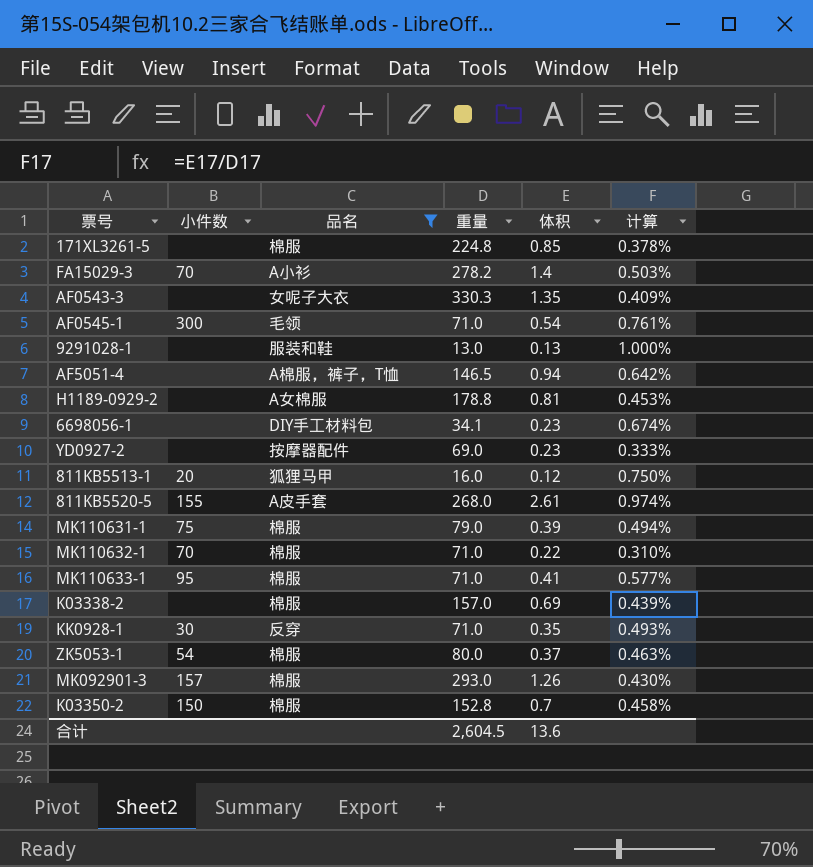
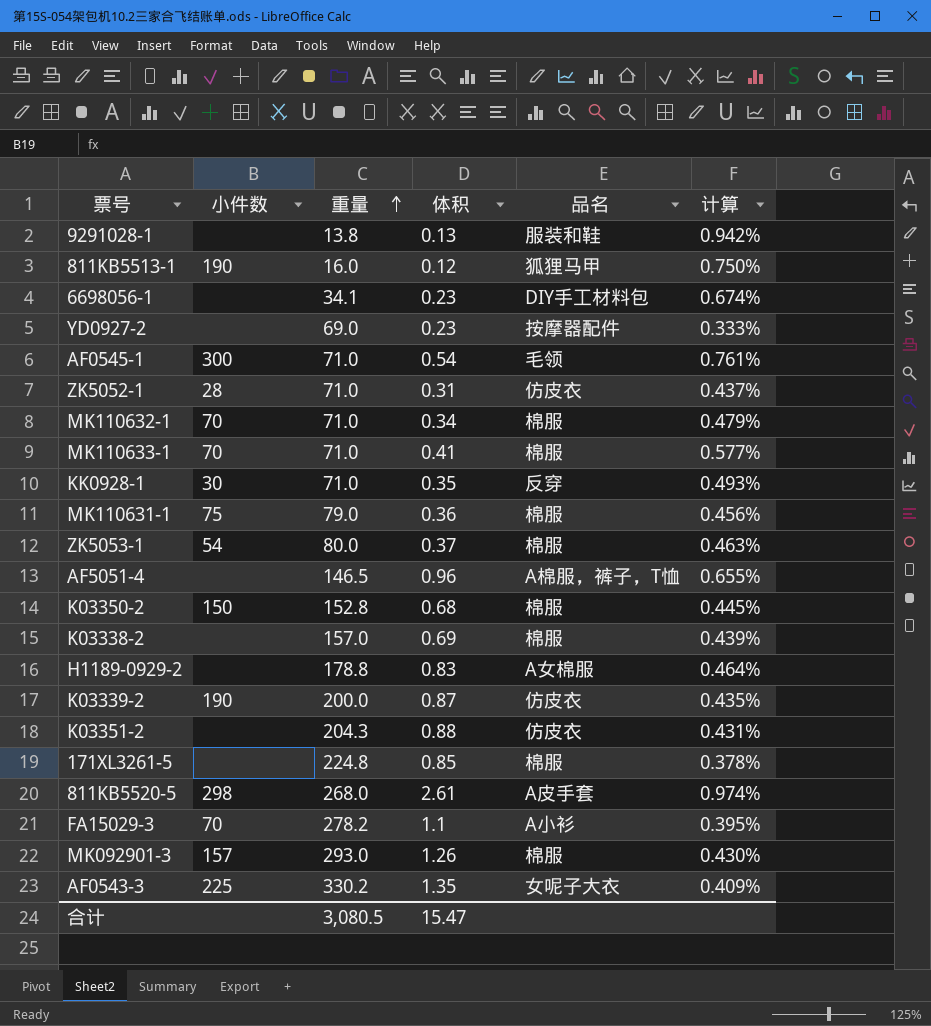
filter: 品名 != 仿皮衣 -> none
row order: none -> 重量 ascending
column 品名 | position: 3 -> 5
9291028-1 | 重量: 13.0 -> 13.8
9291028-1 | 计算: 1.000% -> 0.942%
811KB5513-1 | 小件数: 20 -> 190
MK110632-1 | 体积: 0.22 -> 0.34
MK110632-1 | 计算: 0.310% -> 0.479%
MK110633-1 | 小件数: 95 -> 70
MK110631-1 | 体积: 0.39 -> 0.36
MK110631-1 | 计算: 0.494% -> 0.456%
AF5051-4 | 体积: 0.94 -> 0.96
AF5051-4 | 计算: 0.642% -> 0.655%
K03350-2 | 体积: 0.7 -> 0.68
K03350-2 | 计算: 0.458% -> 0.445%
H1189-0929-2 | 体积: 0.81 -> 0.83
H1189-0929-2 | 计算: 0.453% -> 0.464%
811KB5520-5 | 小件数: 155 -> 298
FA15029-3 | 体积: 1.4 -> 1.1
FA15029-3 | 计算: 0.503% -> 0.395%
AF0543-3 | 小件数: none -> 225
AF0543-3 | 重量: 330.3 -> 330.2
合计 | 重量: 2,604.5 -> 3,080.5
合计 | 体积: 13.6 -> 15.47

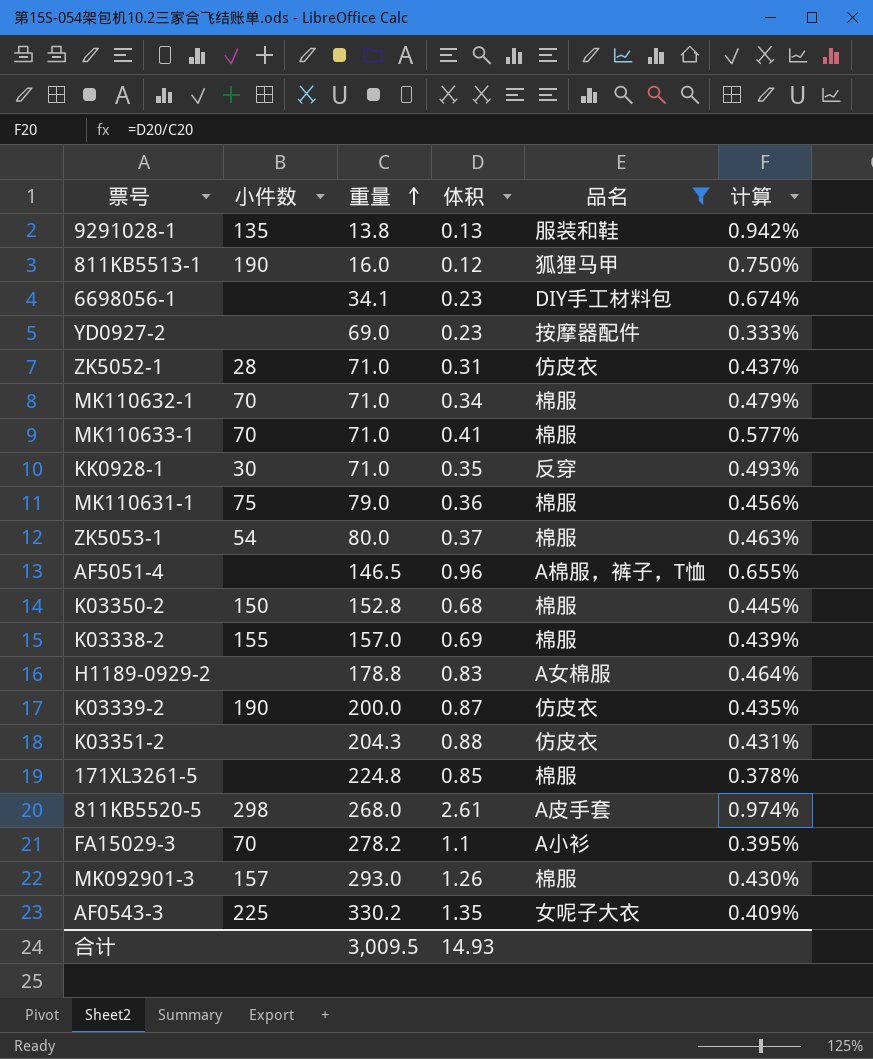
filter: none -> 品名 != 毛领
9291028-1 | 小件数: none -> 135
K03338-2 | 小件数: none -> 155
合计 | 重量: 3,080.5 -> 3,009.5
合计 | 体积: 15.47 -> 14.93

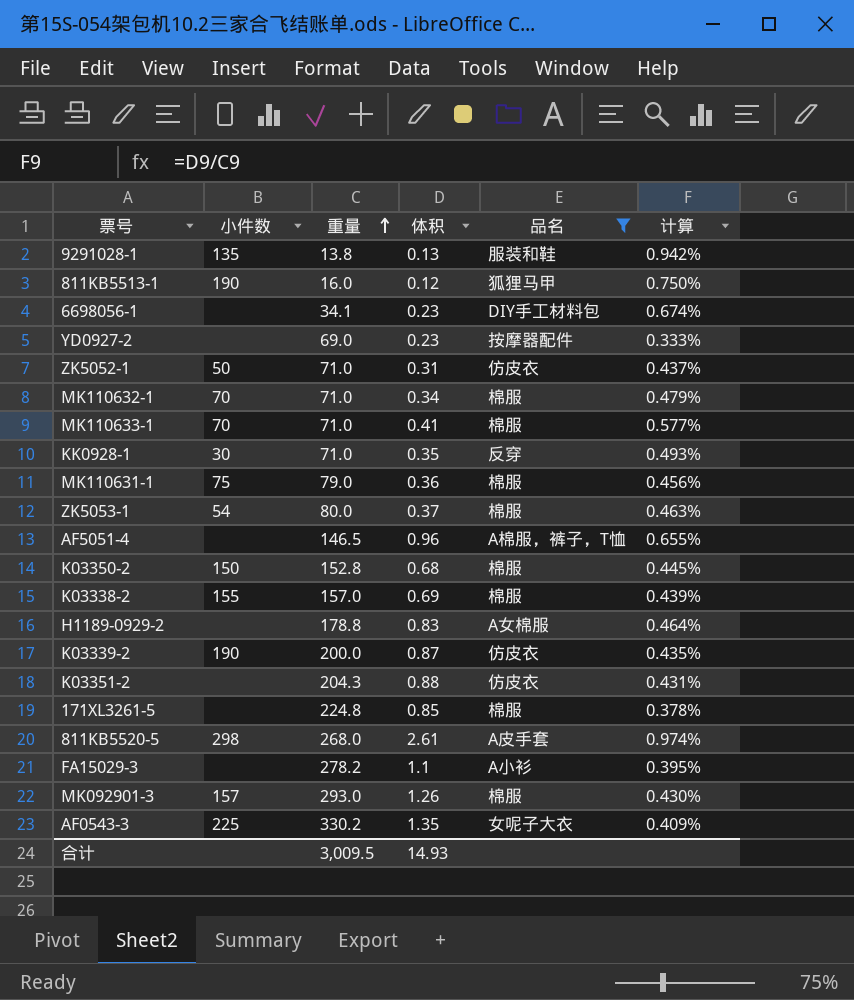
ZK5052-1 | 小件数: 28 -> 50
FA15029-3 | 小件数: 70 -> none

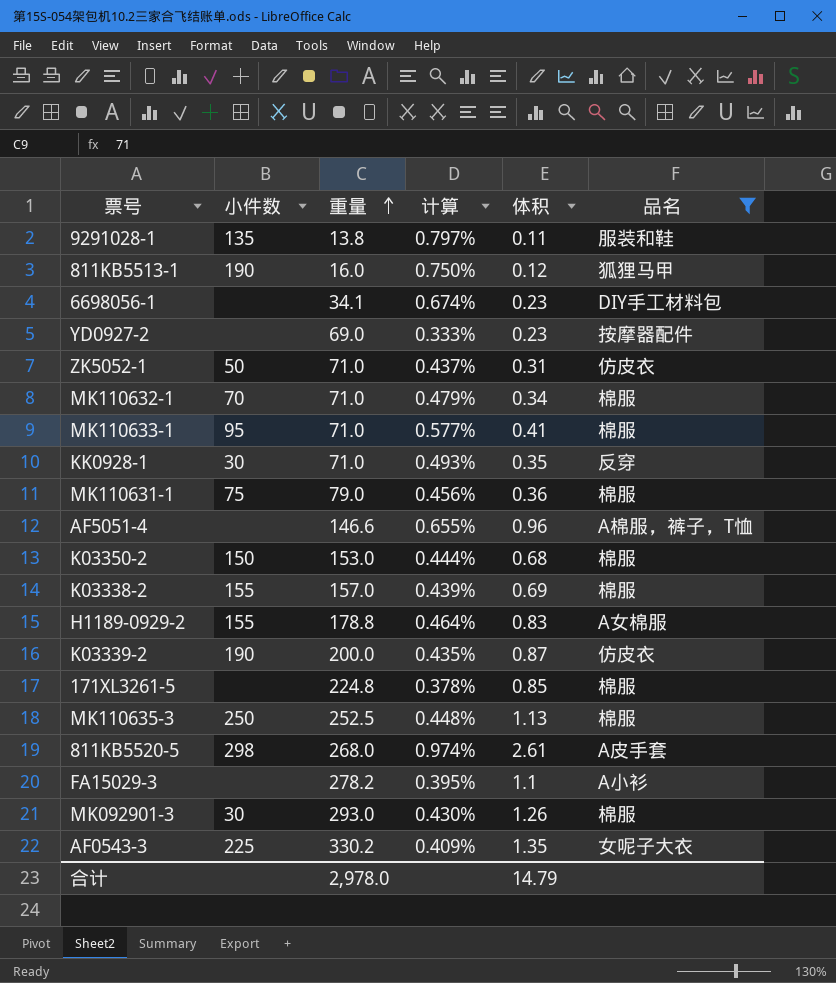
column 计算 | position: 6 -> 4
row ZK5053-1: 54 | 80.0 | 0.37 | 棉服 | 0.463% -> none
row K03351-2: none | 204.3 | 0.88 | 仿皮衣 | 0.431% -> none
9291028-1 | 计算: 0.942% -> 0.797%
9291028-1 | 体积: 0.13 -> 0.11
MK110633-1 | 小件数: 70 -> 95
AF5051-4 | 重量: 146.5 -> 146.6
K03350-2 | 重量: 152.8 -> 153.0
K03350-2 | 计算: 0.445% -> 0.444%
H1189-0929-2 | 小件数: none -> 155
row MK110635-3: none -> 250 | 252.5 | 0.448% | 1.13 | 棉服
MK092901-3 | 小件数: 157 -> 30
合计 | 重量: 3,009.5 -> 2,978.0
合计 | 体积: 14.93 -> 14.79

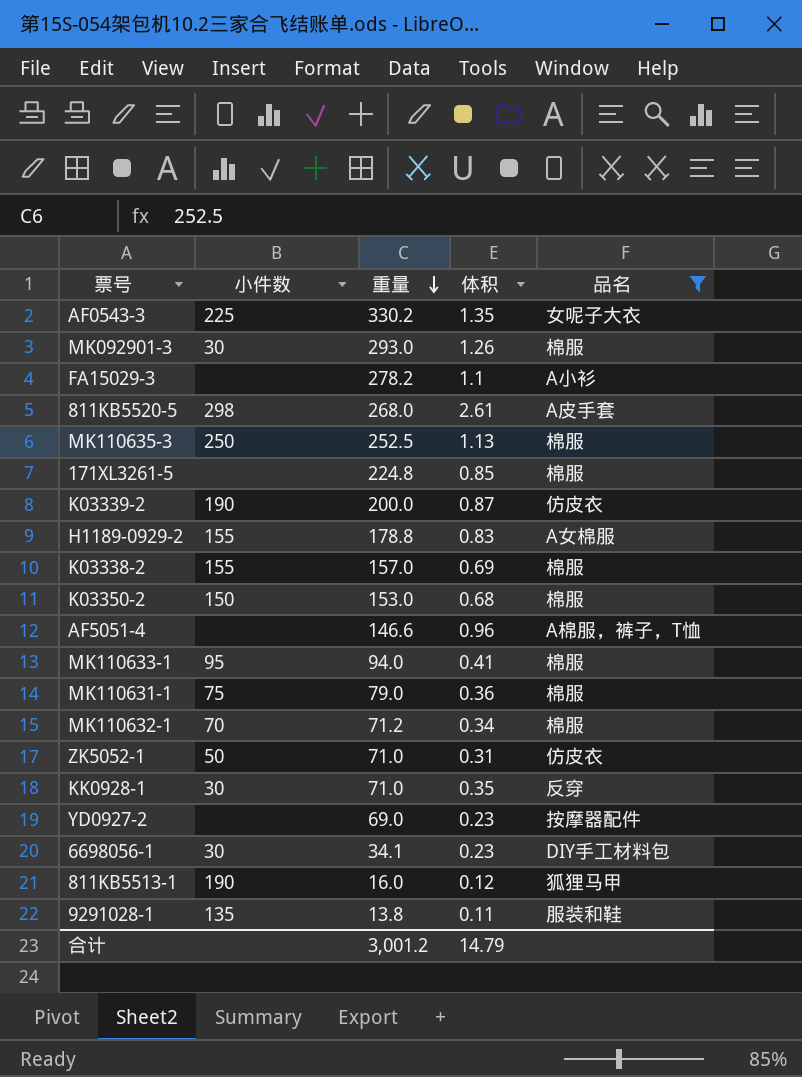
row order: 重量 ascending -> 重量 descending
column 计算 | formula: [体积] / [重量] -> none
MK110633-1 | 重量: 71.0 -> 94.0
MK110632-1 | 重量: 71.0 -> 71.2
6698056-1 | 小件数: none -> 30
合计 | 重量: 2,978.0 -> 3,001.2

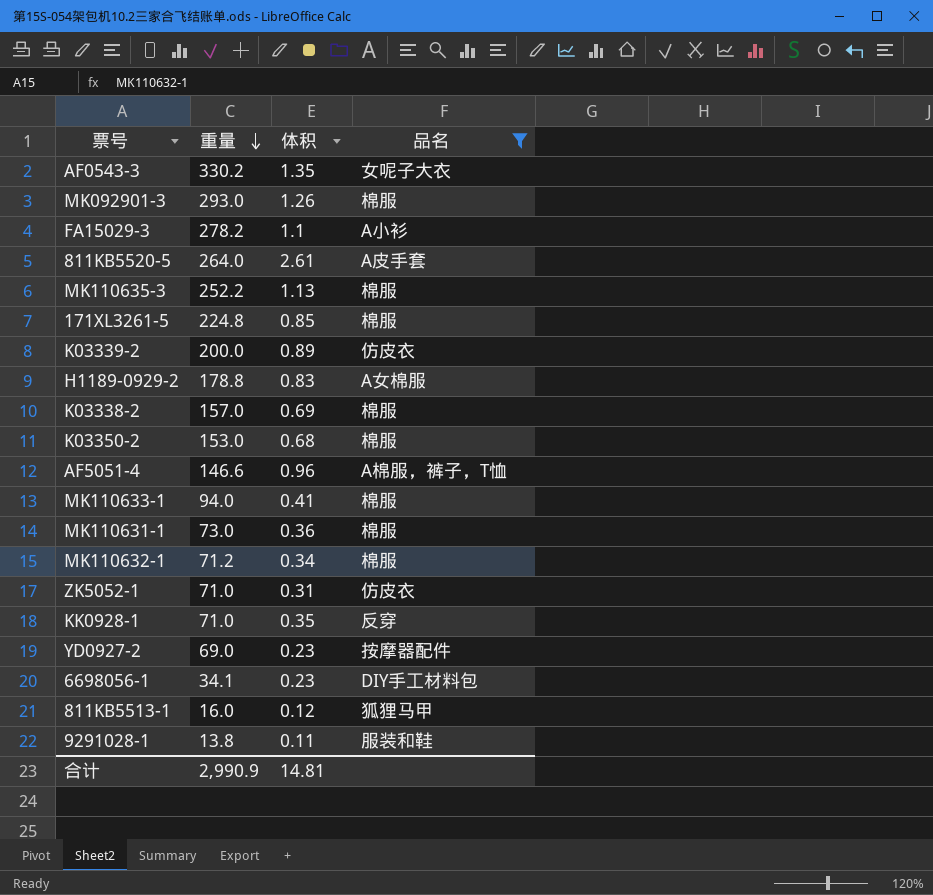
column 小件数 | position: 2 -> none
811KB5520-5 | 重量: 268.0 -> 264.0
MK110635-3 | 重量: 252.5 -> 252.2
K03339-2 | 体积: 0.87 -> 0.89
MK110631-1 | 重量: 79.0 -> 73.0
合计 | 重量: 3,001.2 -> 2,990.9
合计 | 体积: 14.79 -> 14.81

